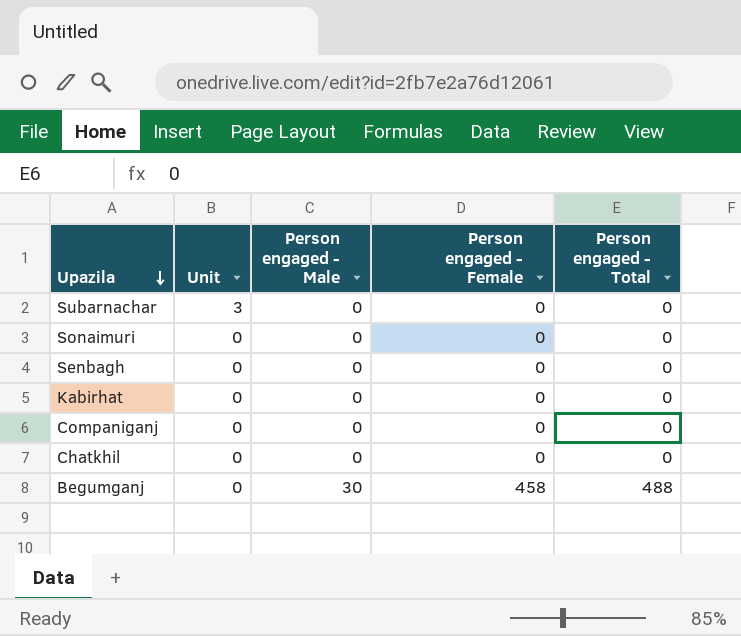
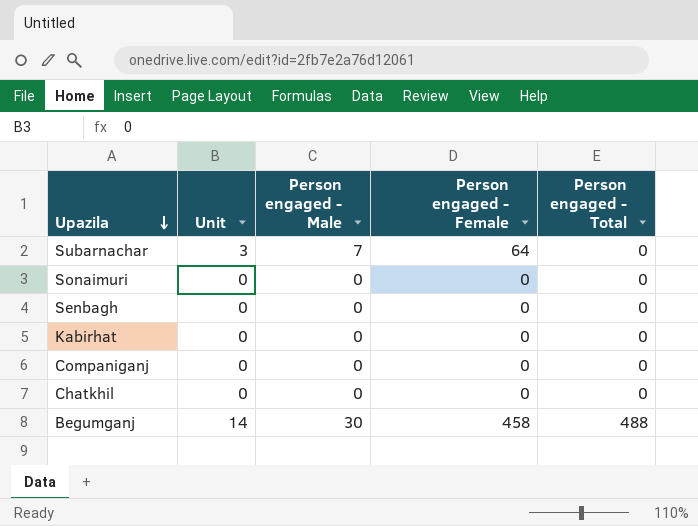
Subarnachar | Person engaged - Male: 0 -> 7
Subarnachar | Person engaged - Female: 0 -> 64
Begumganj | Unit: 0 -> 14

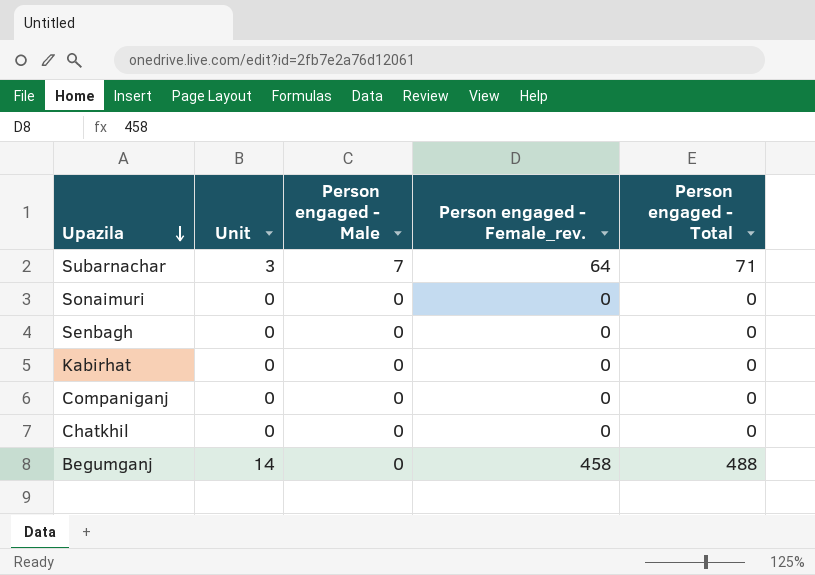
column name: Person engaged - Female -> Person engaged - Female_rev.
Subarnachar | Person engaged - Total: 0 -> 71
Begumganj | Person engaged - Male: 30 -> 0

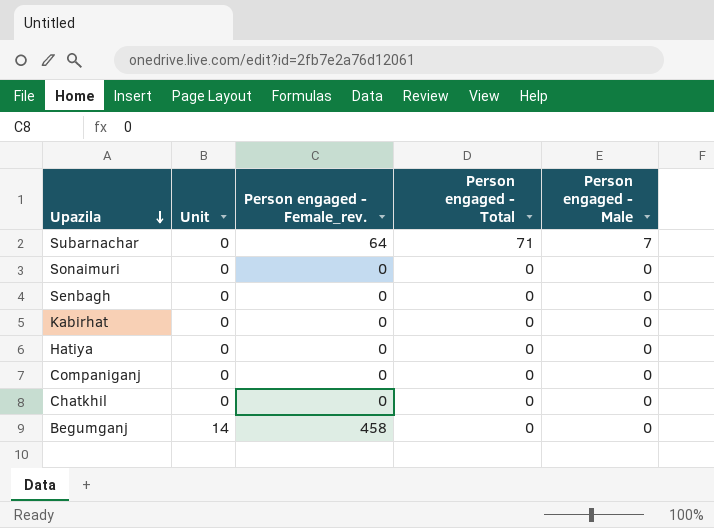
column Person engaged - Male | position: 3 -> 5
Subarnachar | Unit: 3 -> 0
row Hatiya: none -> 0 | 0 | 0 | 0
Begumganj | Person engaged - Total: 488 -> 0

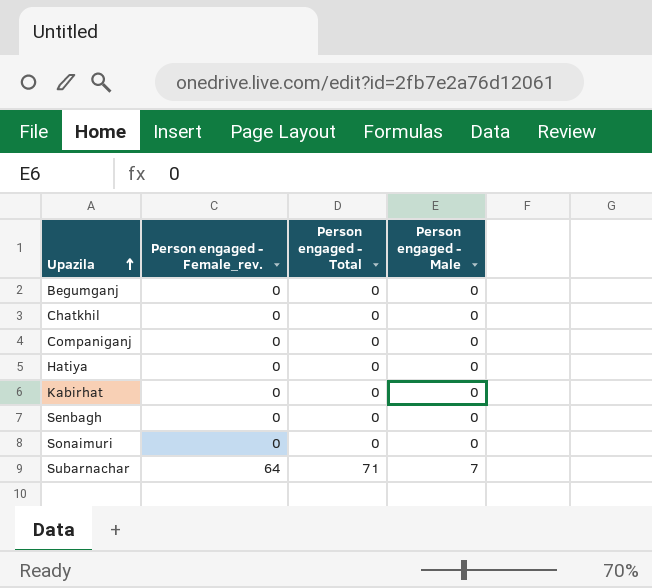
row order: Upazila descending -> Upazila ascending
column Unit | position: 2 -> none
Begumganj | Person engaged - Female_rev.: 458 -> 0

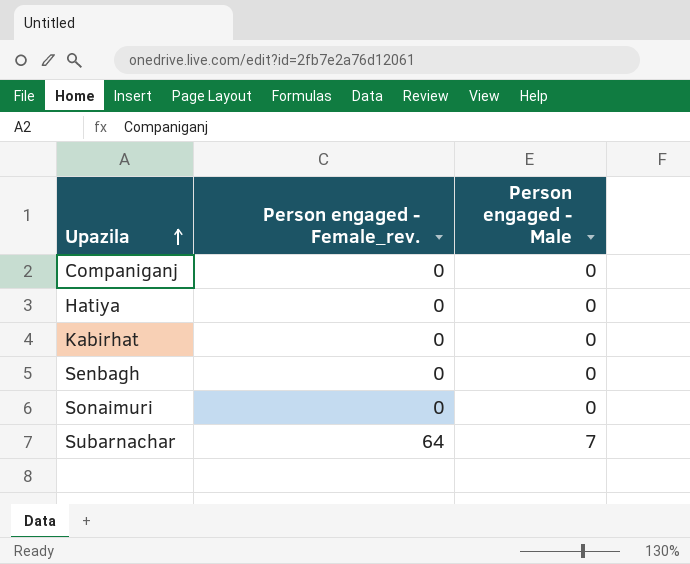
column Person engaged - Total | position: 3 -> none
row Begumganj: 0 | 0 | 0 -> none
row Chatkhil: 0 | 0 | 0 -> none

